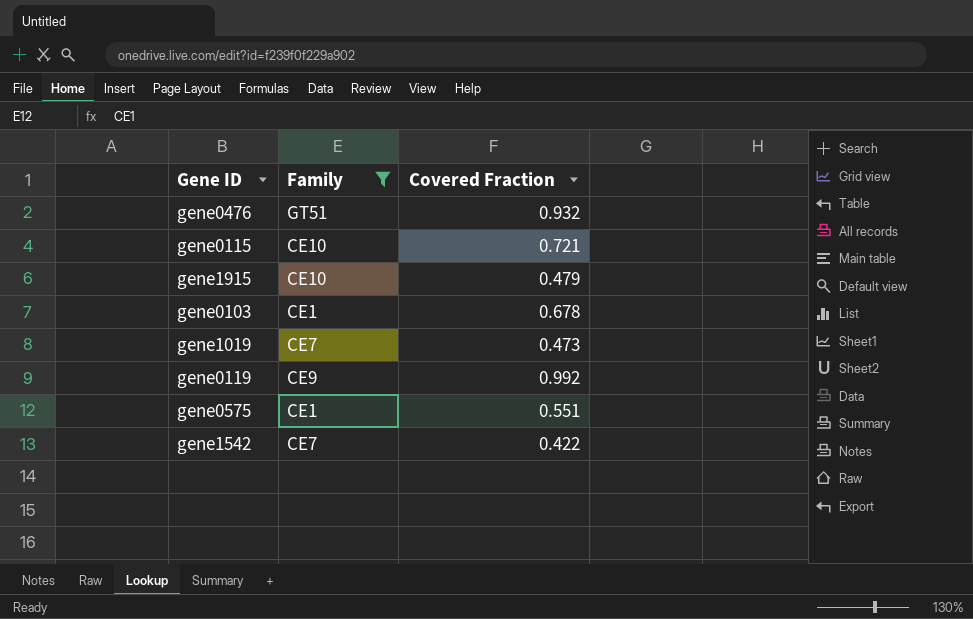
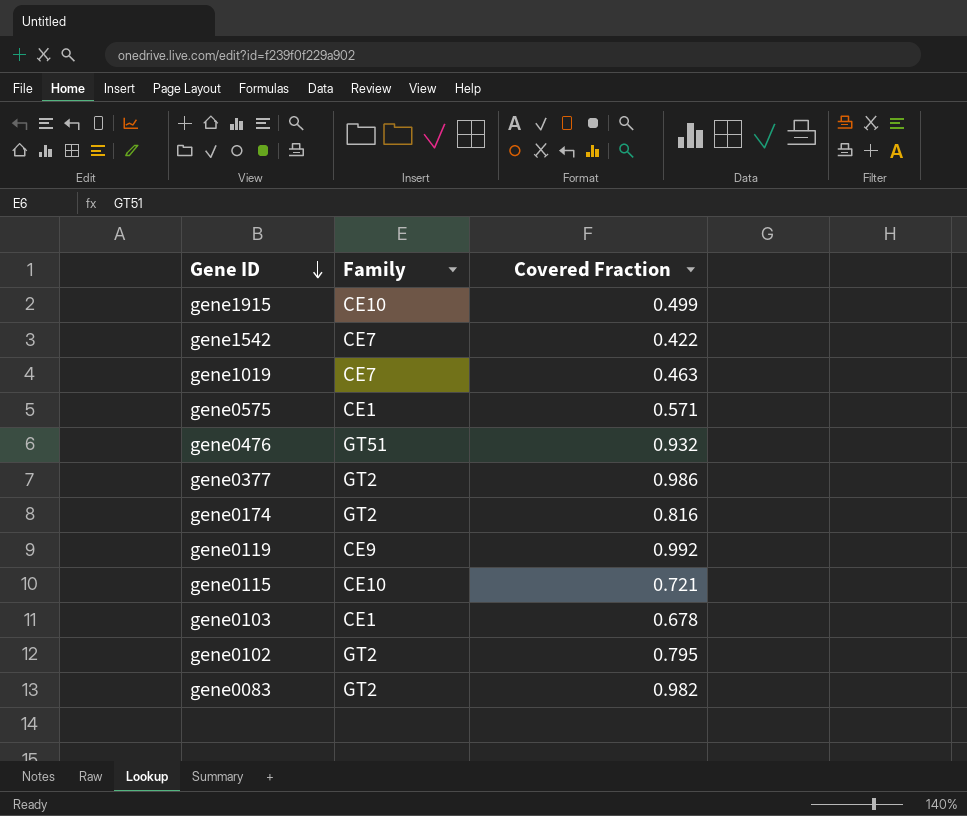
filter: Family != GT2 -> none
row order: none -> Gene ID descending
gene1915 | Covered Fraction: 0.479 -> 0.499
gene1019 | Covered Fraction: 0.473 -> 0.463
gene0575 | Covered Fraction: 0.551 -> 0.571

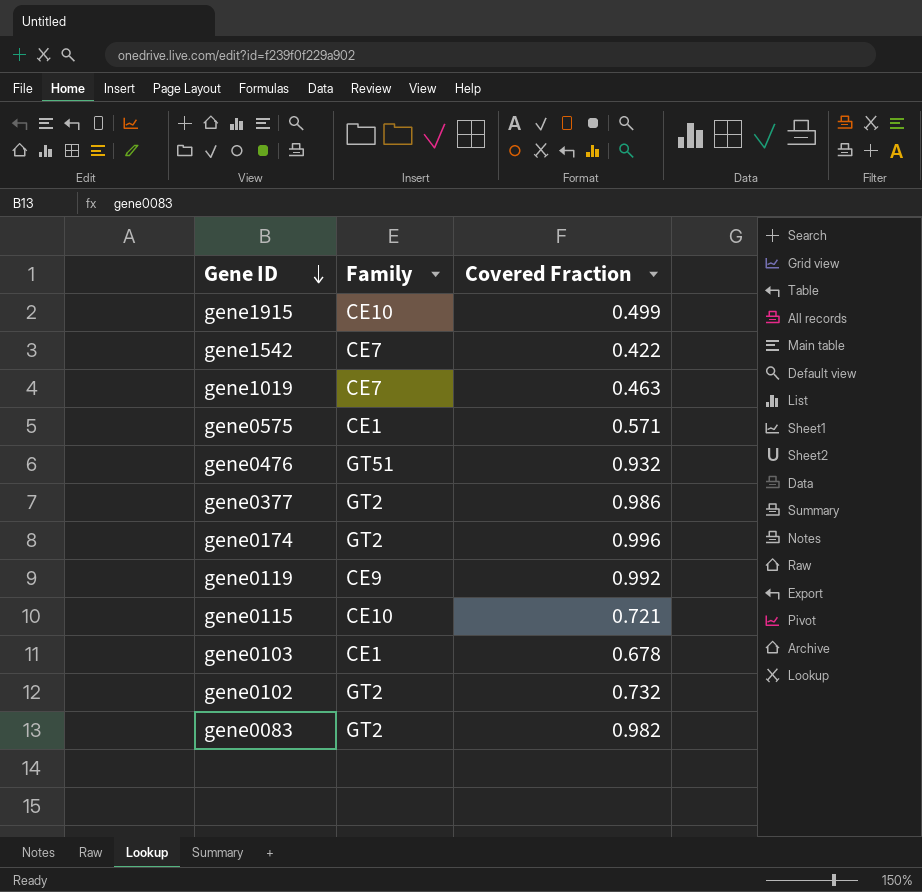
gene0174 | Covered Fraction: 0.816 -> 0.996
gene0102 | Covered Fraction: 0.795 -> 0.732

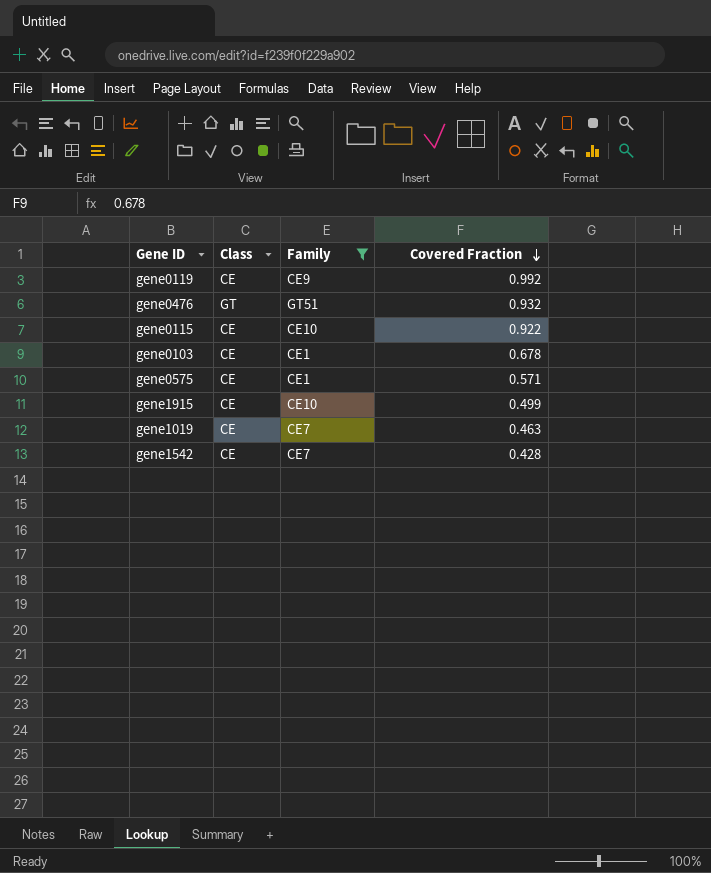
filter: none -> Family != GT2
row order: Gene ID descending -> Covered Fraction descending
column Class | position: none -> 2
gene0115 | Covered Fraction: 0.721 -> 0.922
gene1542 | Covered Fraction: 0.422 -> 0.428

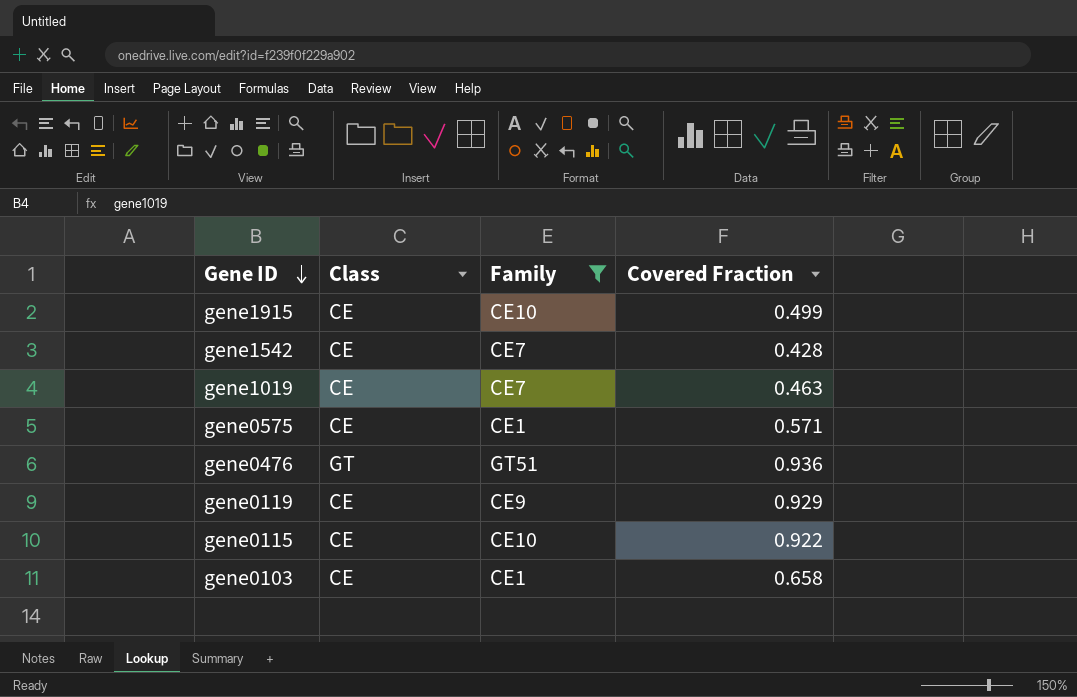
row order: Covered Fraction descending -> Gene ID descending
gene0476 | Covered Fraction: 0.932 -> 0.936
gene0119 | Covered Fraction: 0.992 -> 0.929
gene0103 | Covered Fraction: 0.678 -> 0.658

